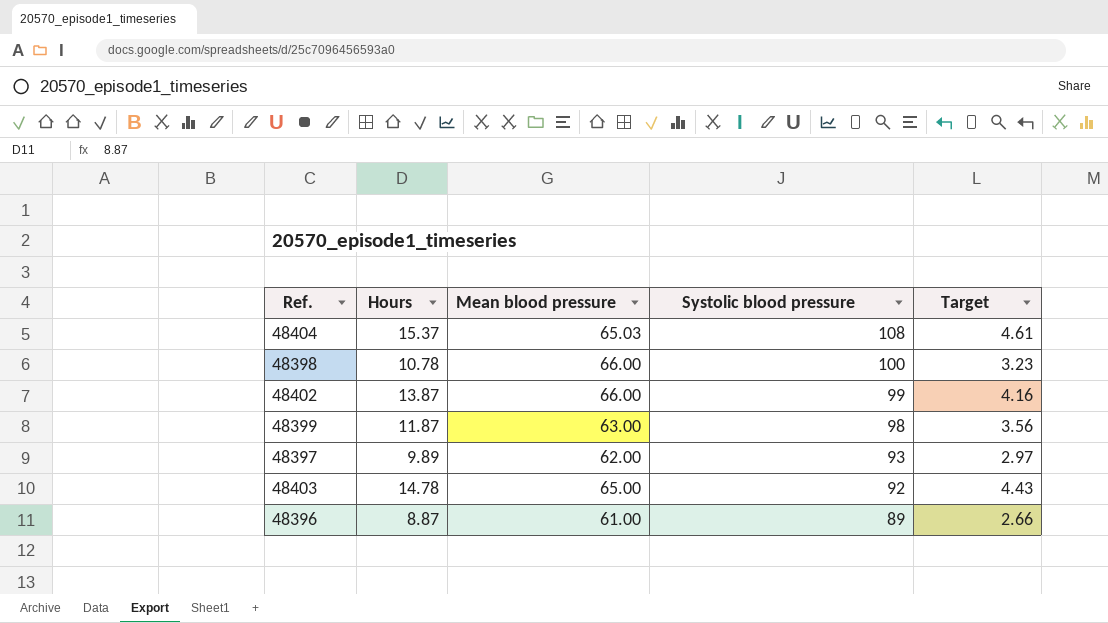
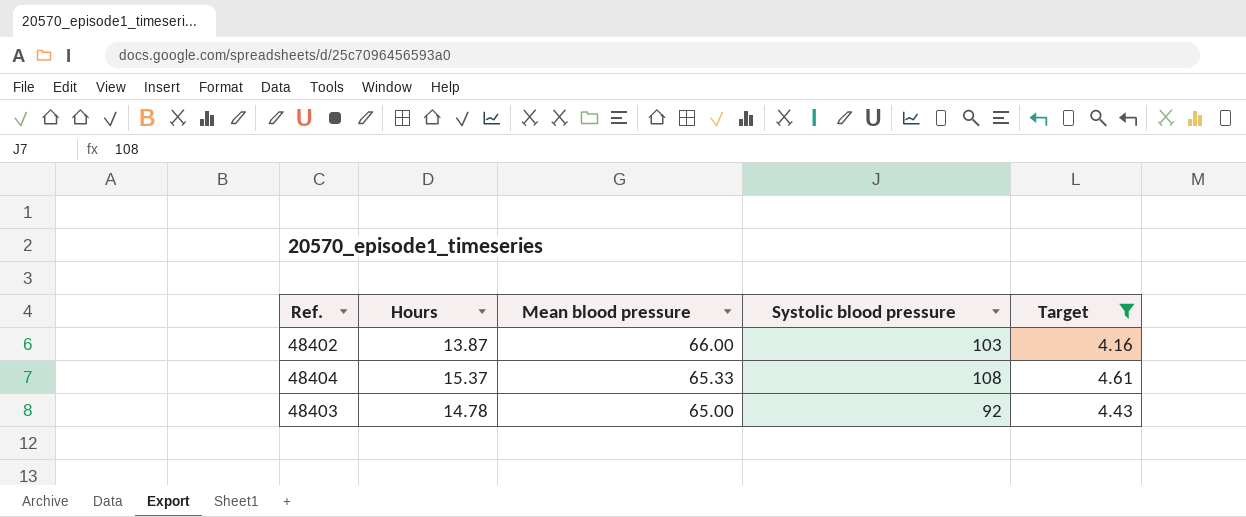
filter: none -> Target >= 4.16
row order: Systolic blood pressure descending -> Mean blood pressure descending
48402 | Systolic blood pressure: 99 -> 103
48404 | Mean blood pressure: 65.03 -> 65.33

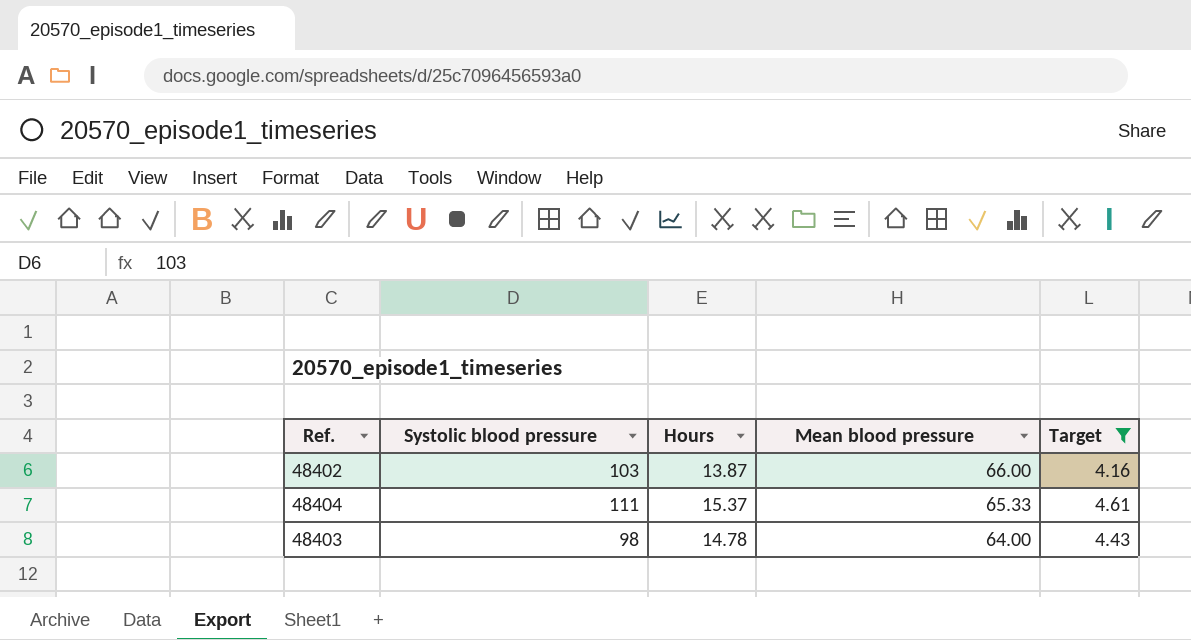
column Systolic blood pressure | position: 4 -> 2
48404 | Systolic blood pressure: 108 -> 111
48403 | Systolic blood pressure: 92 -> 98
48403 | Mean blood pressure: 65.00 -> 64.00

